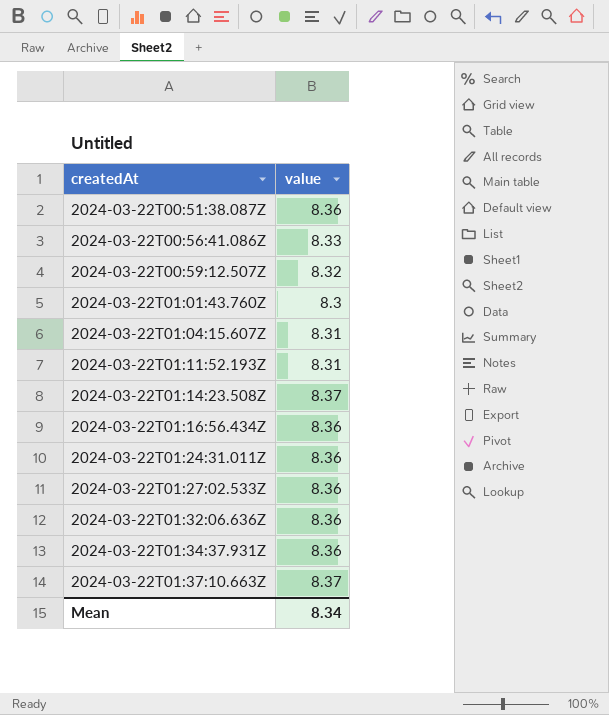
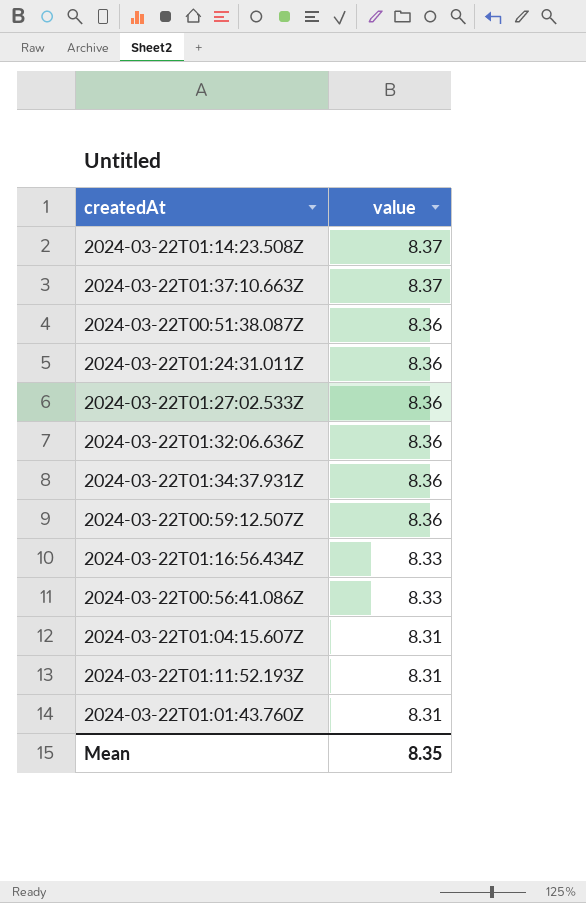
row order: createdAt ascending -> value descending
2024-03-22T00:59:12.507Z | value: 8.32 -> 8.36
2024-03-22T01:16:56.434Z | value: 8.36 -> 8.33
2024-03-22T01:01:43.760Z | value: 8.3 -> 8.31
Mean | value: 8.34 -> 8.35

